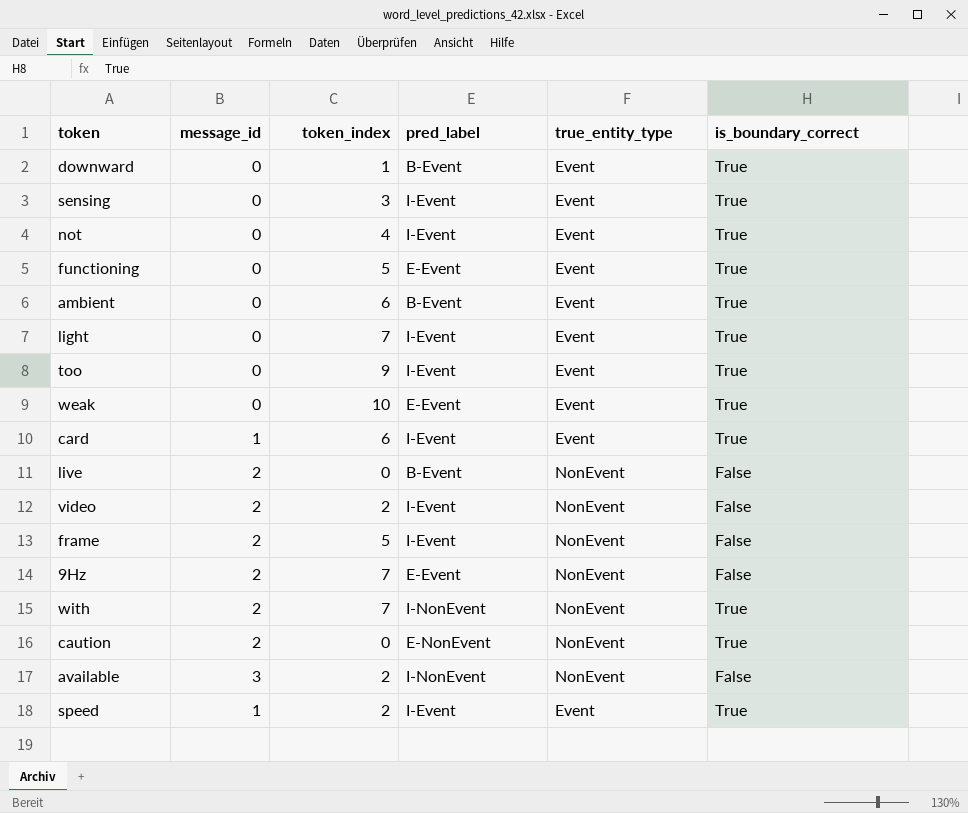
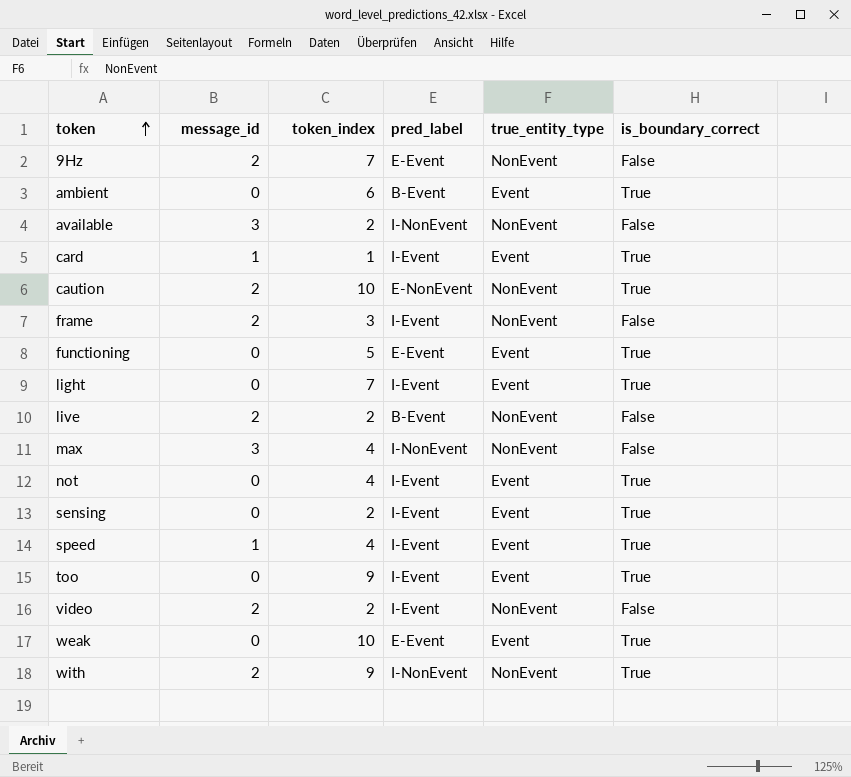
row order: none -> token ascending
row downward: 0 | 1 | B-Event | Event | True -> none
card | token_index: 6 -> 1
caution | token_index: 0 -> 10
frame | token_index: 5 -> 3
live | token_index: 0 -> 2
row max: none -> 3 | 4 | I-NonEvent | NonEvent | False
sensing | token_index: 3 -> 2
speed | token_index: 2 -> 4
with | token_index: 7 -> 9

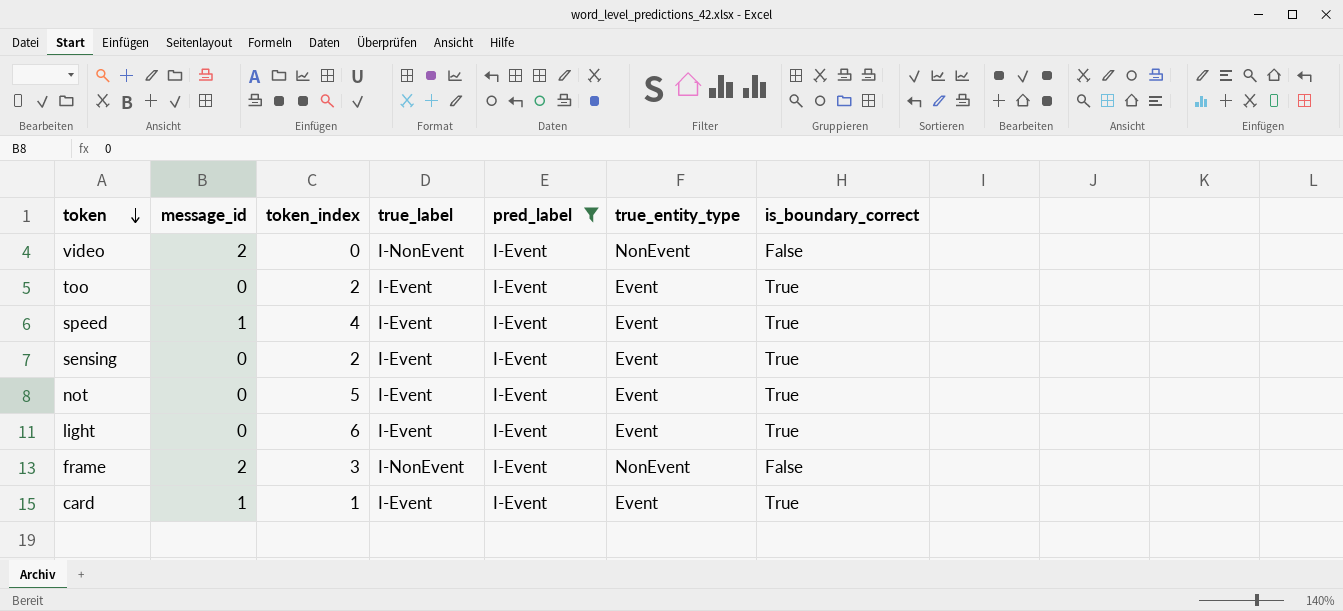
filter: none -> pred_label = I-Event
row order: token ascending -> token descending
column true_label | position: none -> 4
video | token_index: 2 -> 0
too | token_index: 9 -> 2
not | token_index: 4 -> 5
light | token_index: 7 -> 6

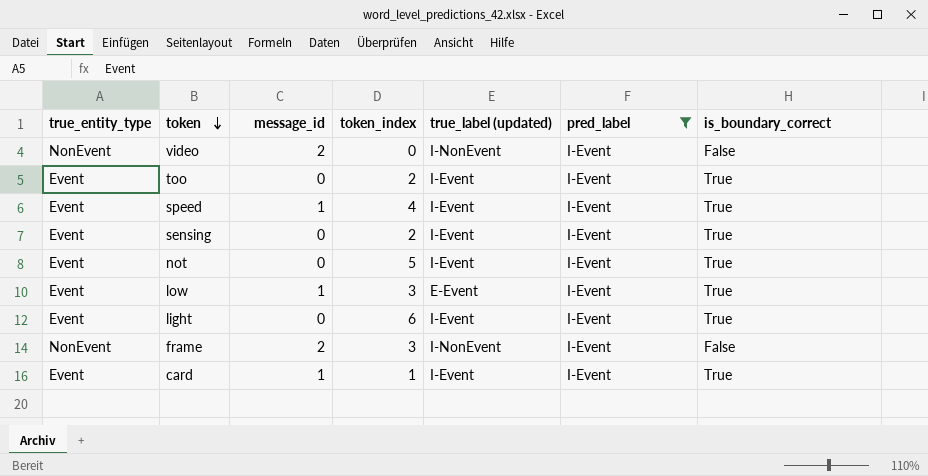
column true_entity_type | position: 6 -> 1
column name: true_label -> true_label (updated)
row low: none -> Event | 1 | 3 | E-Event | I-Event | True

